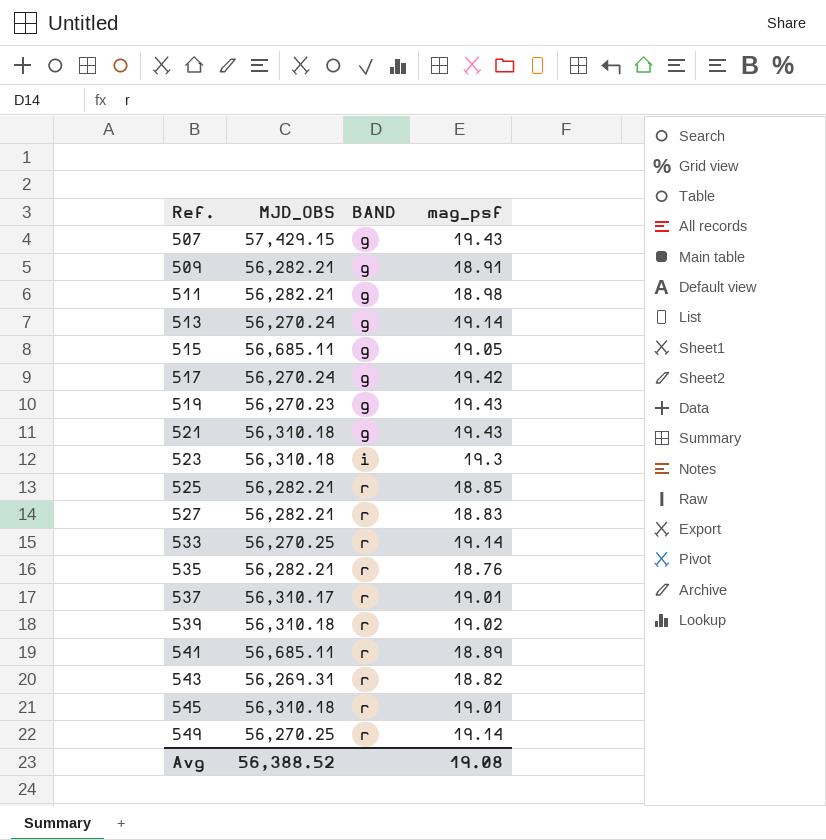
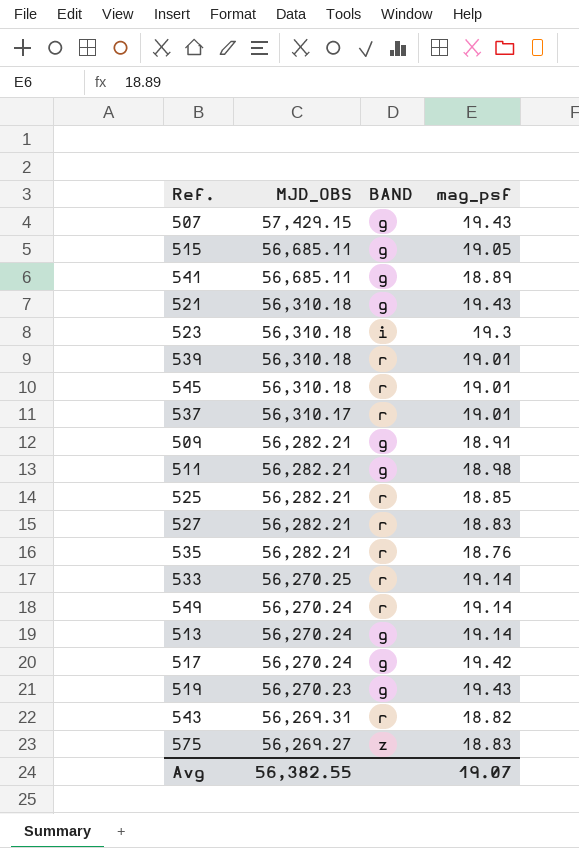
row order: Ref. ascending -> MJD_OBS descending
541 | BAND: r -> g
539 | mag_psf: 19.02 -> 19.01
549 | MJD_OBS: 56,270.25 -> 56,270.24
row 575: none -> 56,269.27 | z | 18.83
Avg | MJD_OBS: 56,388.52 -> 56,382.55
Avg | mag_psf: 19.08 -> 19.07

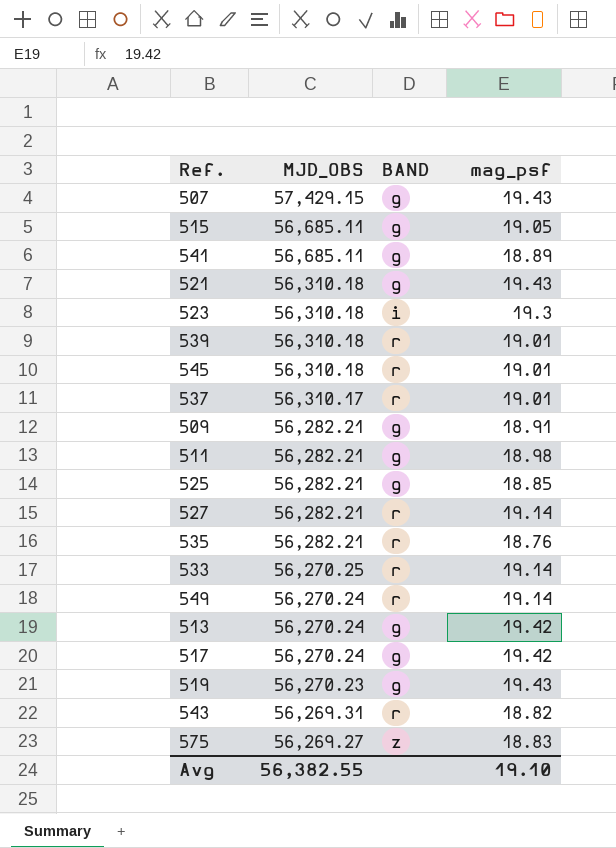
525 | BAND: r -> g
527 | mag_psf: 18.83 -> 19.14
513 | mag_psf: 19.14 -> 19.42
Avg | mag_psf: 19.07 -> 19.10

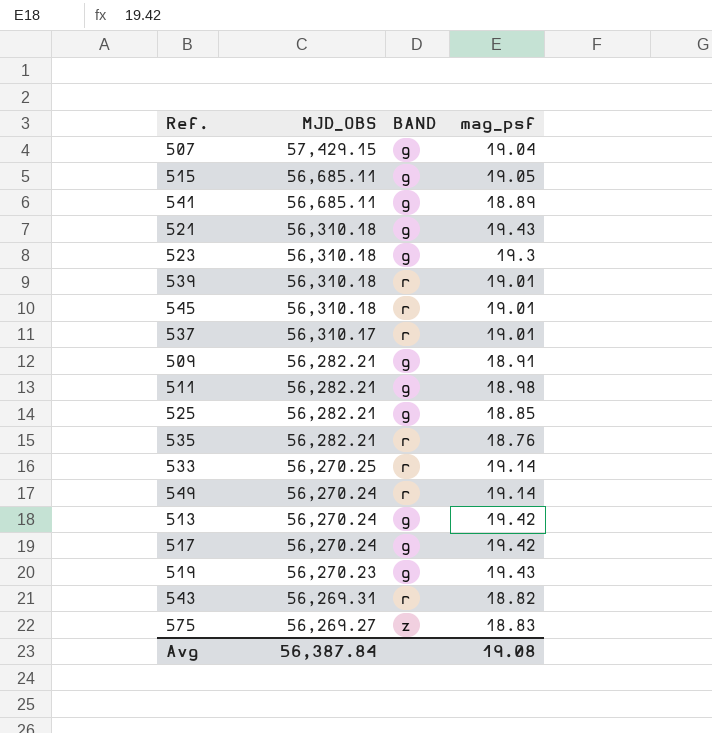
row 527: 56,282.21 | r | 19.14 -> none
507 | mag_psf: 19.43 -> 19.04
523 | BAND: i -> g
Avg | MJD_OBS: 56,382.55 -> 56,387.84
Avg | mag_psf: 19.10 -> 19.08

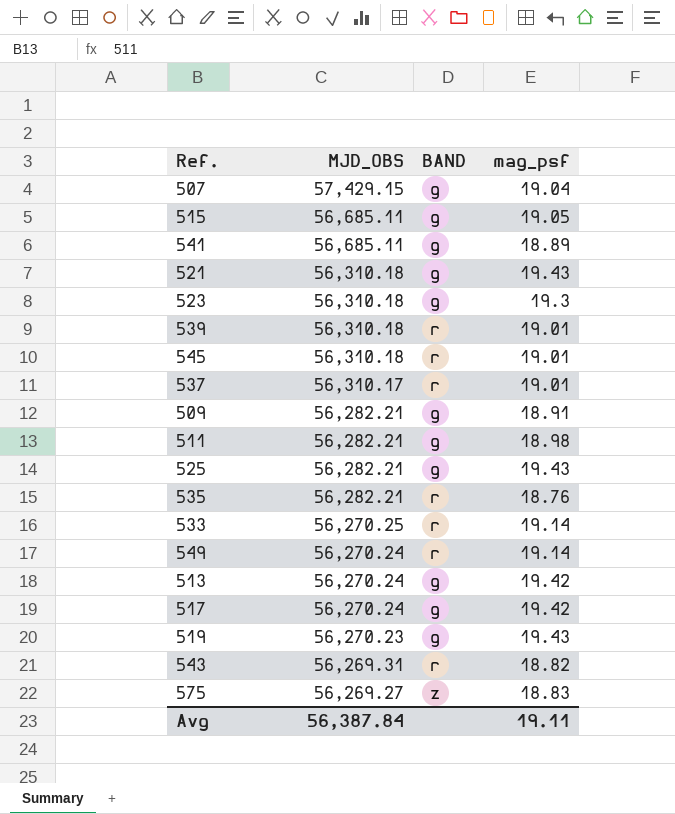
525 | mag_psf: 18.85 -> 19.43
Avg | mag_psf: 19.08 -> 19.11

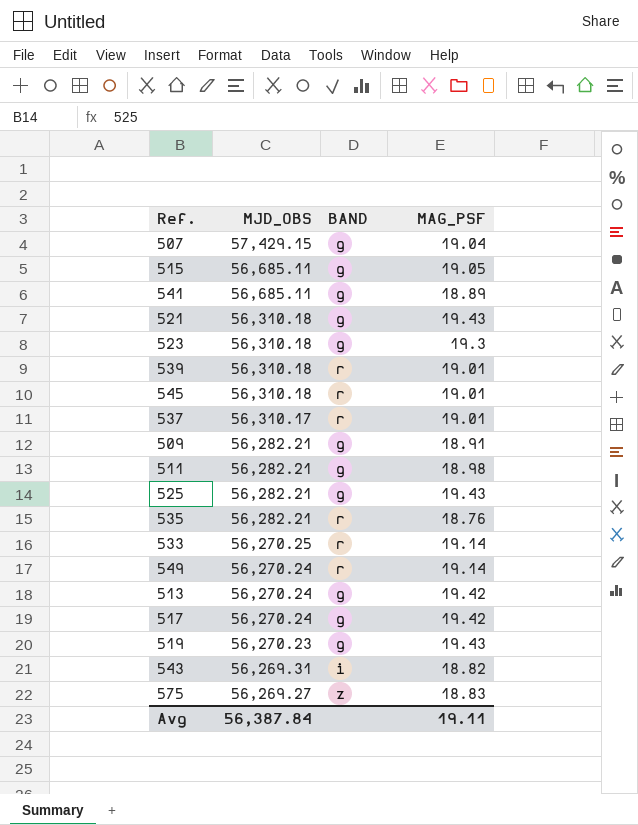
column name: mag_psf -> MAG_PSF
543 | BAND: r -> i

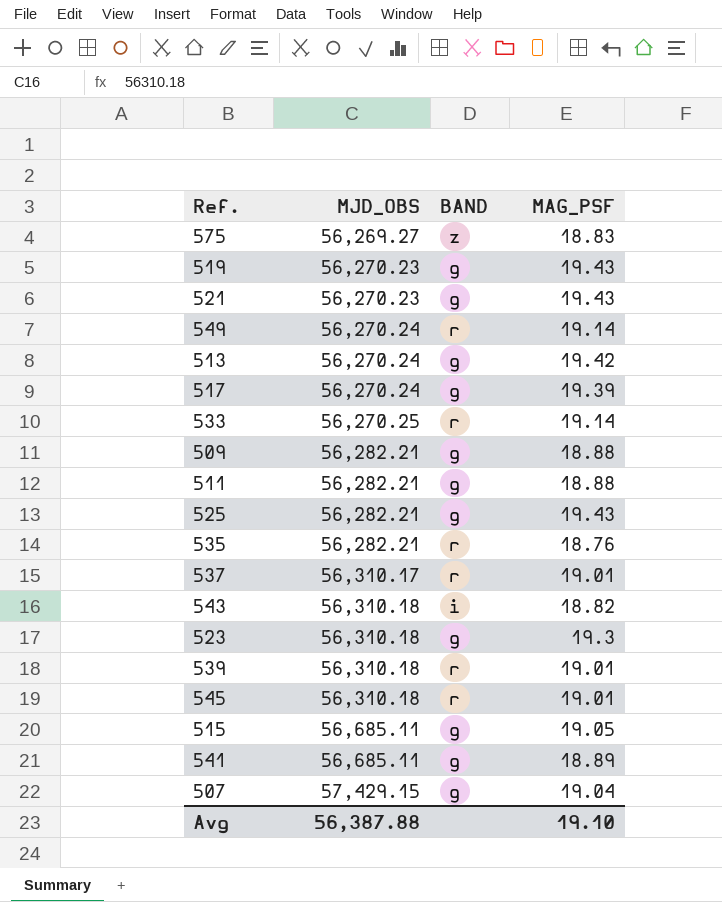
row order: MJD_OBS descending -> MJD_OBS ascending
521 | MJD_OBS: 56,310.18 -> 56,270.23
517 | MAG_PSF: 19.42 -> 19.39
509 | MAG_PSF: 18.91 -> 18.88
511 | MAG_PSF: 18.98 -> 18.88
543 | MJD_OBS: 56,269.31 -> 56,310.18
Avg | MJD_OBS: 56,387.84 -> 56,387.88
Avg | MAG_PSF: 19.11 -> 19.10

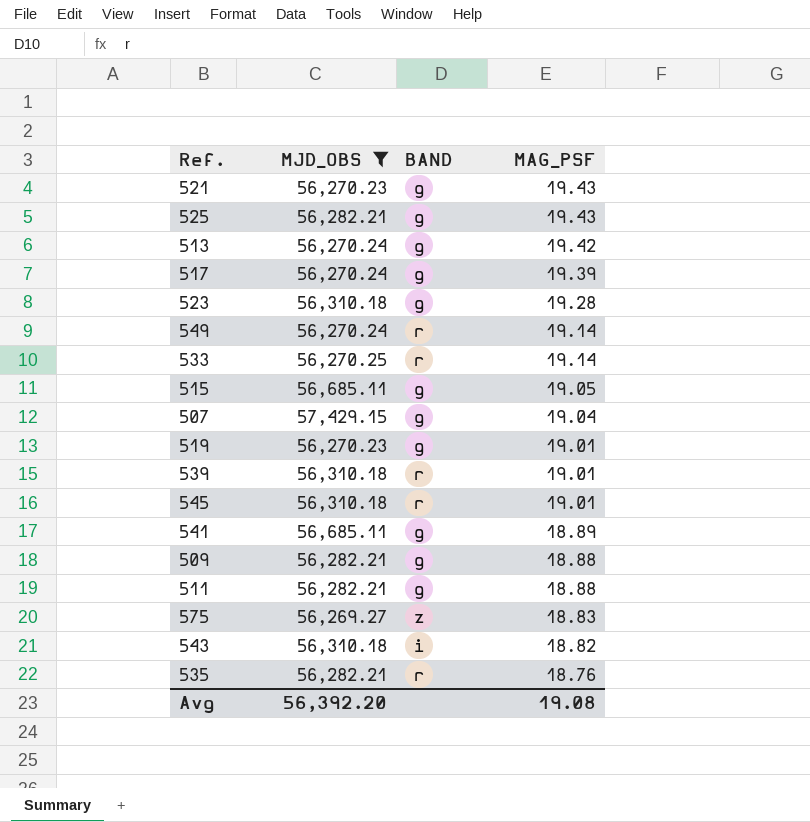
filter: none -> MJD_OBS != 56,310.17
row order: MJD_OBS ascending -> MAG_PSF descending
523 | MAG_PSF: 19.3 -> 19.28
519 | MAG_PSF: 19.43 -> 19.01
Avg | MJD_OBS: 56,387.88 -> 56,392.20
Avg | MAG_PSF: 19.10 -> 19.08

